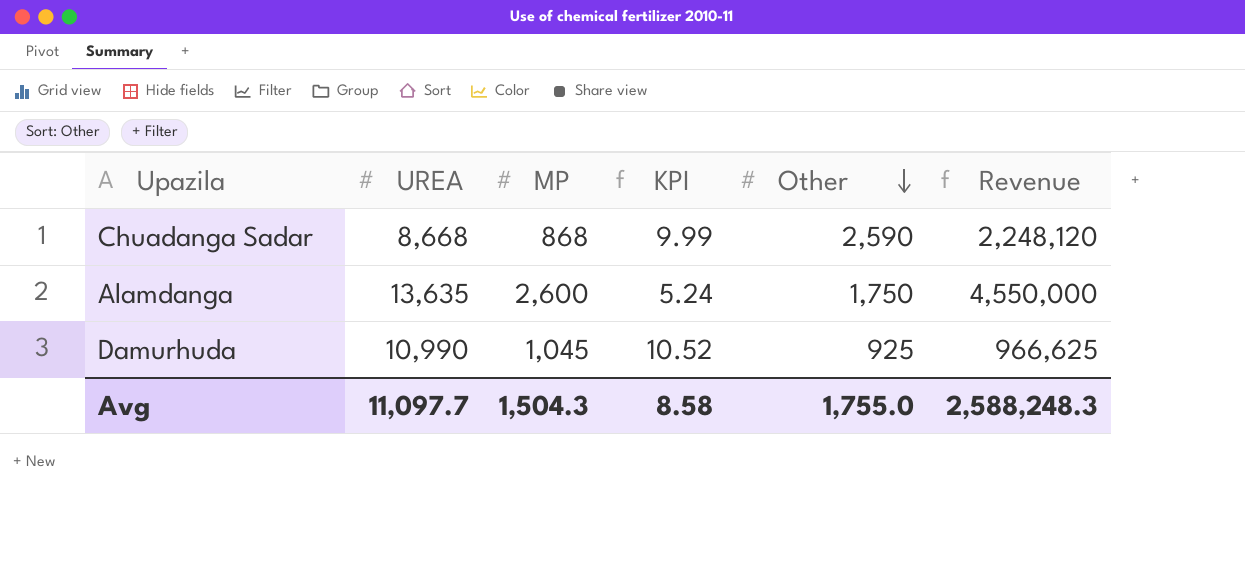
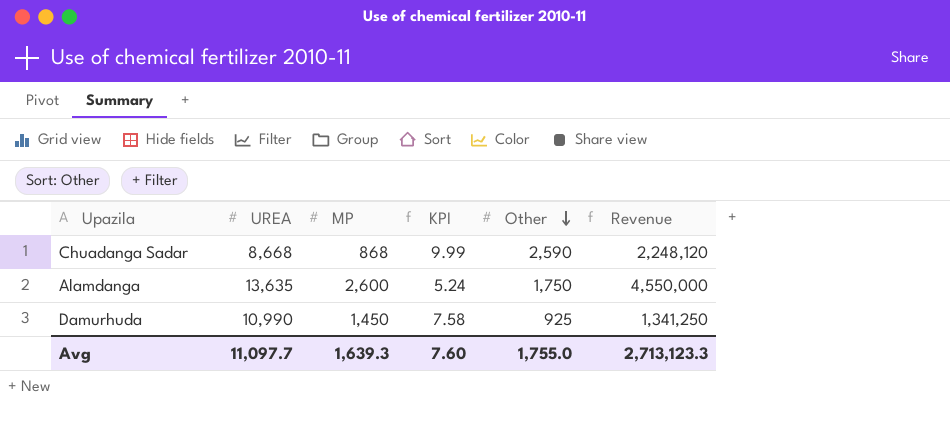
Damurhuda | MP: 1,045 -> 1,450
Damurhuda | KPI: 10.52 -> 7.58
Damurhuda | Revenue: 966,625 -> 1,341,250
Avg | MP: 1,504.3 -> 1,639.3
Avg | KPI: 8.58 -> 7.60
Avg | Revenue: 2,588,248.3 -> 2,713,123.3

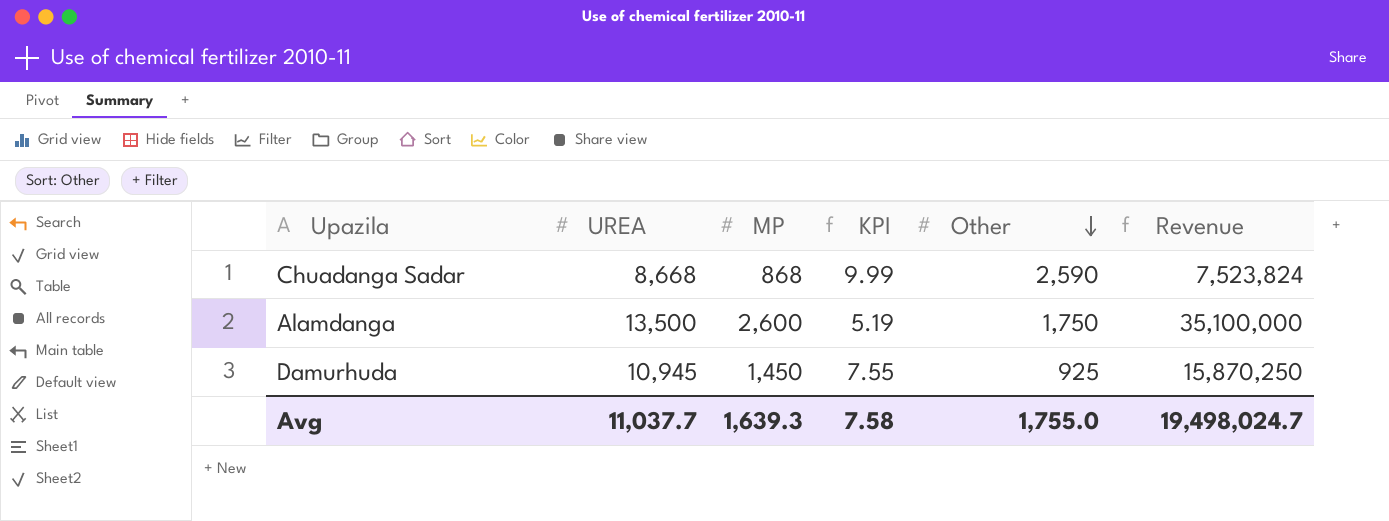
column Revenue | formula: [MP] * [Other] -> [UREA] * [MP]
Alamdanga | UREA: 13,635 -> 13,500
Alamdanga | KPI: 5.24 -> 5.19
Damurhuda | UREA: 10,990 -> 10,945
Damurhuda | KPI: 7.58 -> 7.55
Avg | UREA: 11,097.7 -> 11,037.7
Avg | KPI: 7.60 -> 7.58
Avg | Revenue: 2,713,123.3 -> 19,498,024.7

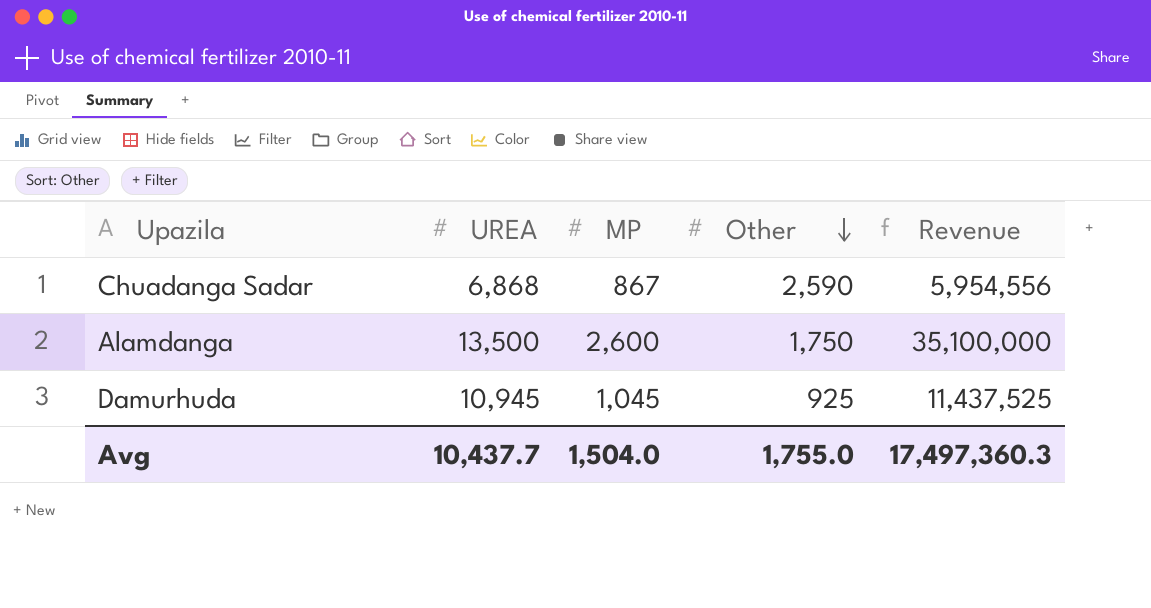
column KPI | formula: [UREA] / [MP] -> none
Chuadanga Sadar | UREA: 8,668 -> 6,868
Chuadanga Sadar | MP: 868 -> 867
Chuadanga Sadar | Revenue: 7,523,824 -> 5,954,556
Damurhuda | MP: 1,450 -> 1,045
Damurhuda | Revenue: 15,870,250 -> 11,437,525
Avg | UREA: 11,037.7 -> 10,437.7
Avg | MP: 1,639.3 -> 1,504.0
Avg | Revenue: 19,498,024.7 -> 17,497,360.3

